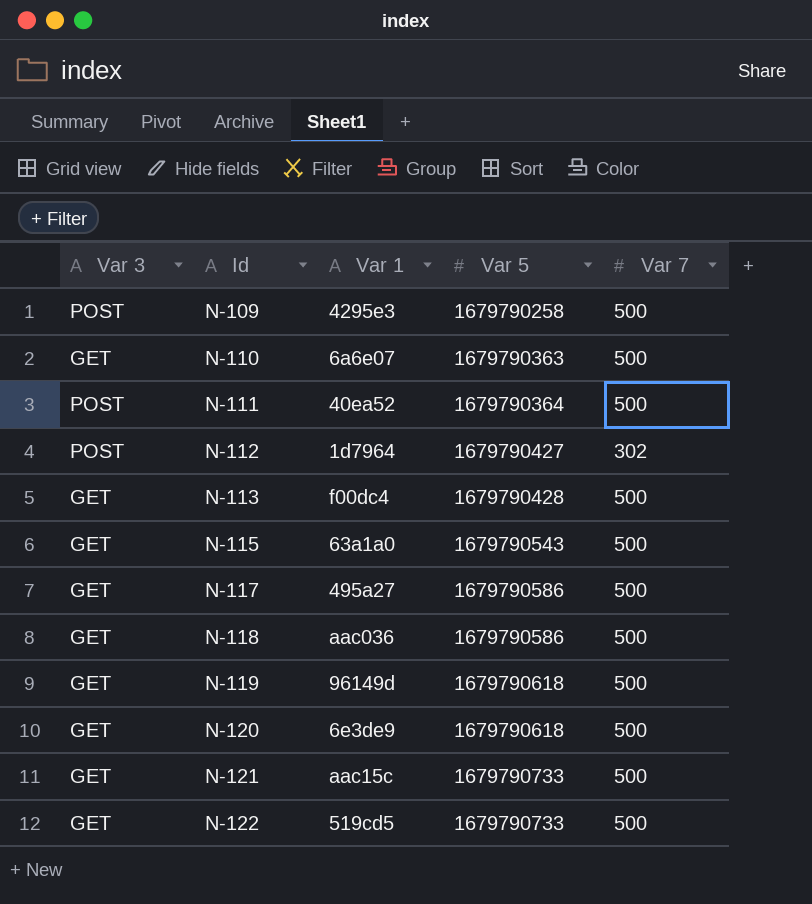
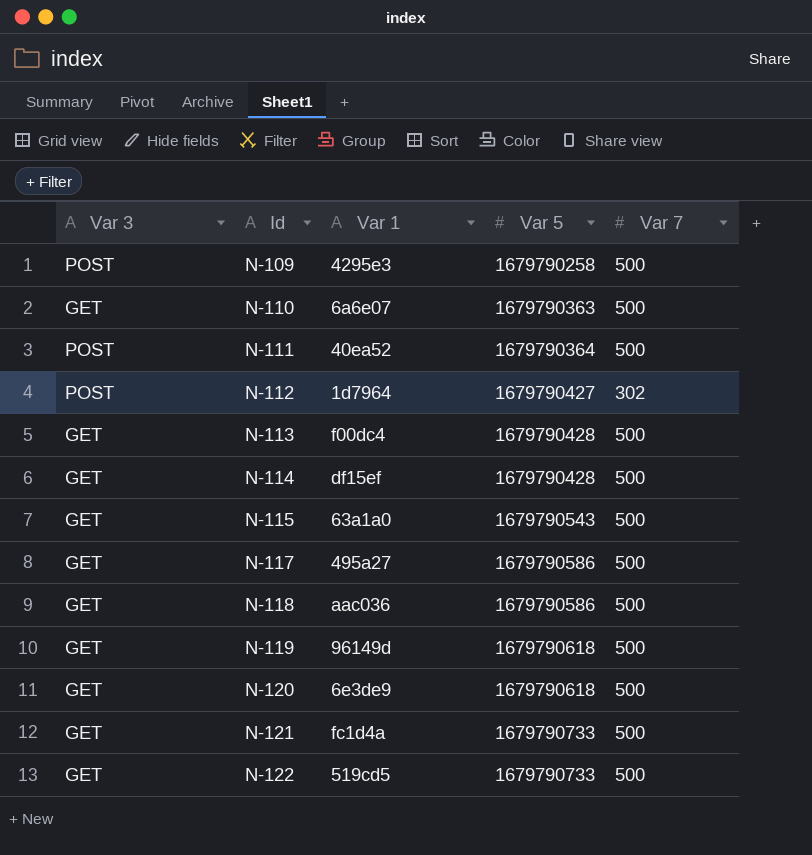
row N-114: none -> GET | df15ef | 1679790428 | 500
N-121 | Var 1: aac15c -> fc1d4a

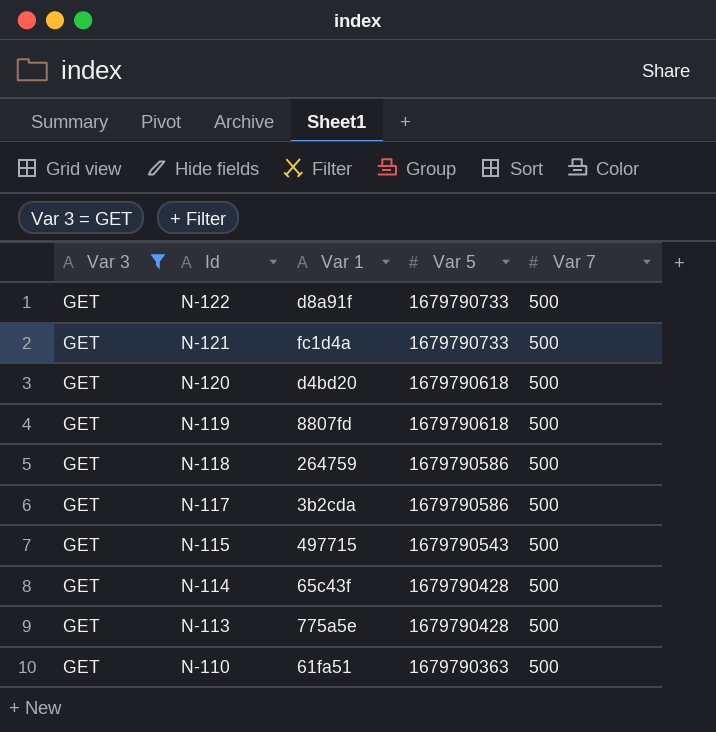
filter: none -> Var 3 = GET
row order: Id ascending -> Id descending
N-122 | Var 1: 519cd5 -> d8a91f
N-120 | Var 1: 6e3de9 -> d4bd20
N-119 | Var 1: 96149d -> 8807fd
N-118 | Var 1: aac036 -> 264759
N-117 | Var 1: 495a27 -> 3b2cda
N-115 | Var 1: 63a1a0 -> 497715
N-114 | Var 1: df15ef -> 65c43f
N-113 | Var 1: f00dc4 -> 775a5e
N-110 | Var 1: 6a6e07 -> 61fa51

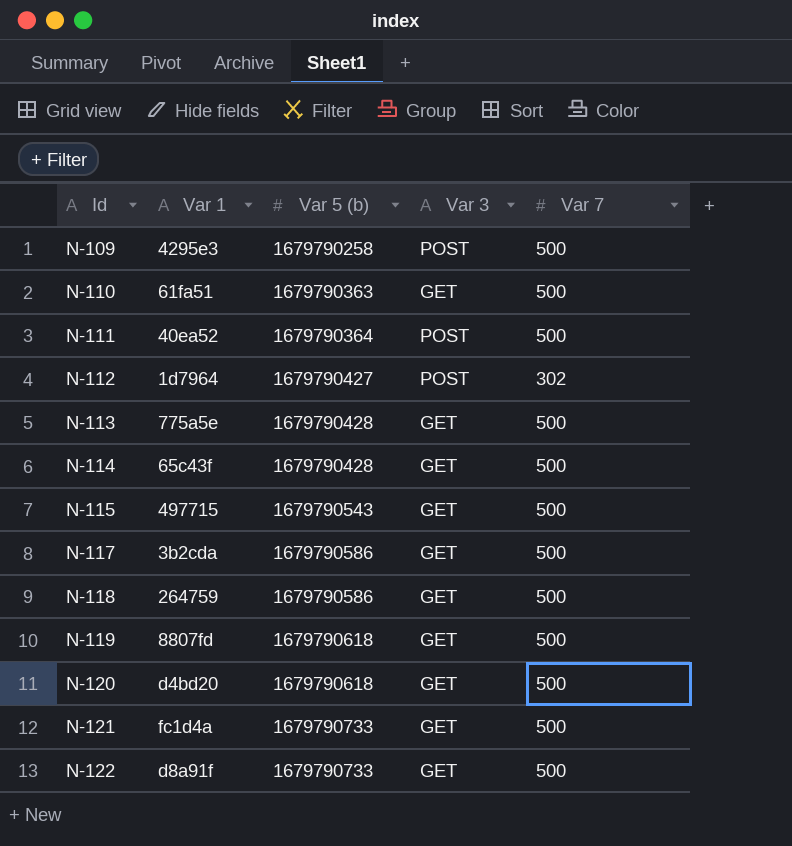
filter: Var 3 = GET -> none
row order: Id descending -> Id ascending
column name: Var 5 -> Var 5 (b)
column Var 3 | position: 1 -> 4

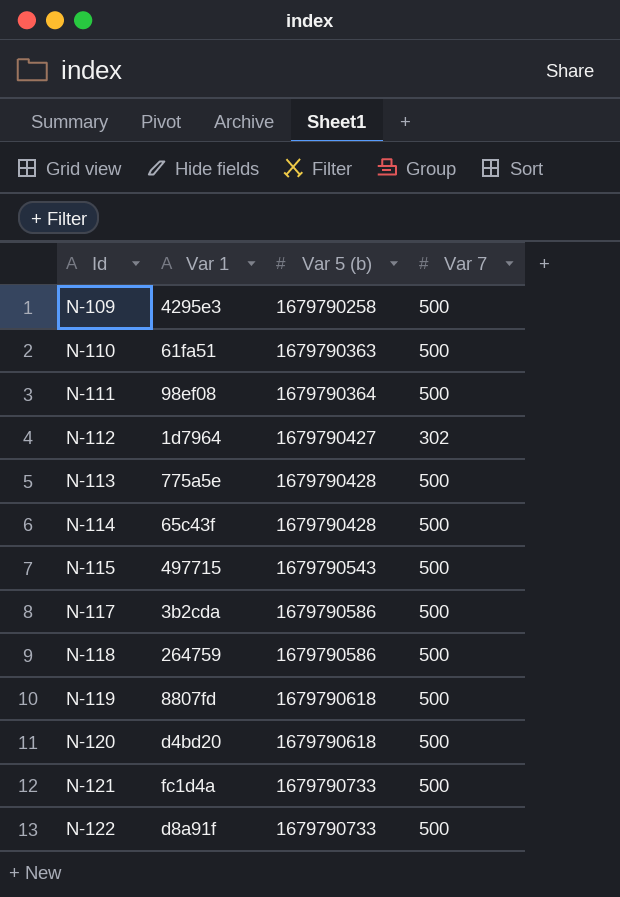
column Var 3 | position: 4 -> none
N-111 | Var 1: 40ea52 -> 98ef08

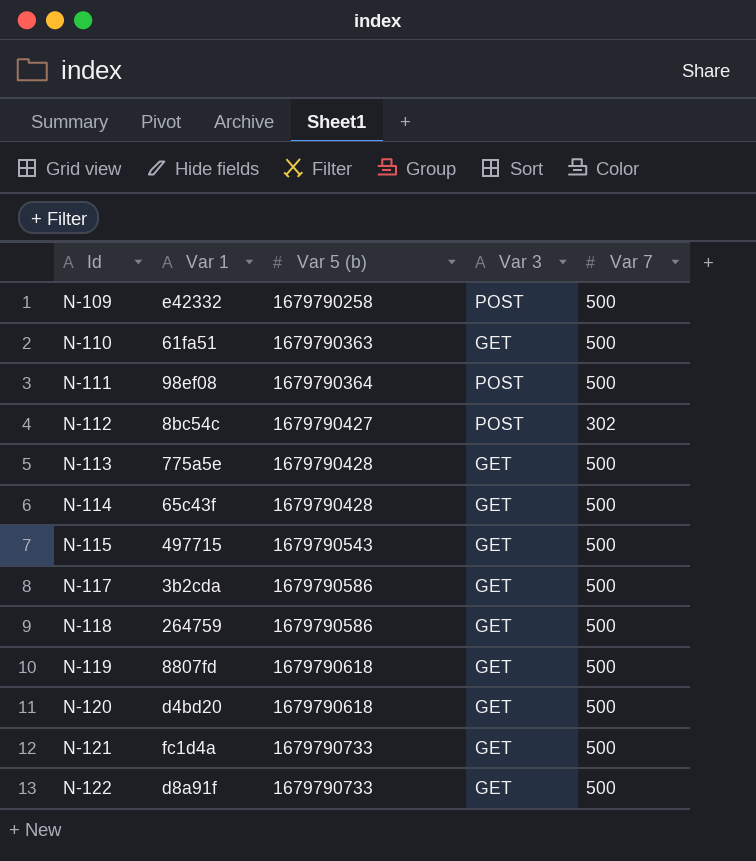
column Var 3 | position: none -> 4
N-109 | Var 1: 4295e3 -> e42332
N-112 | Var 1: 1d7964 -> 8bc54c

